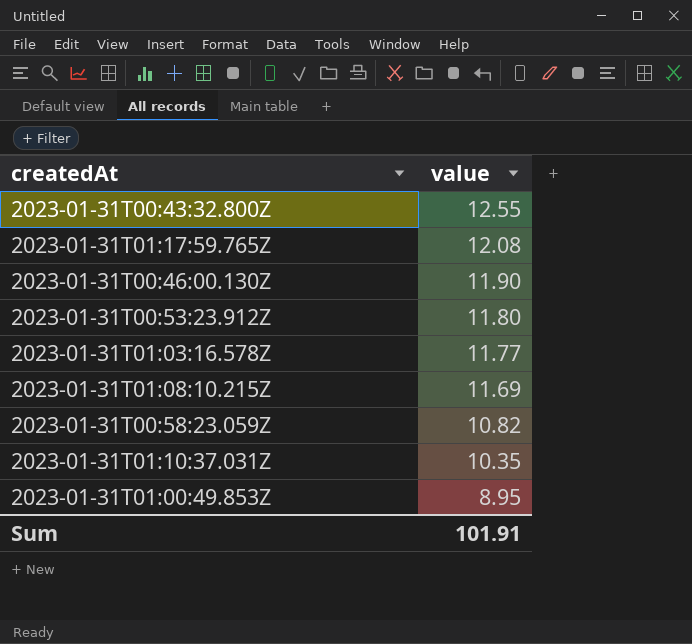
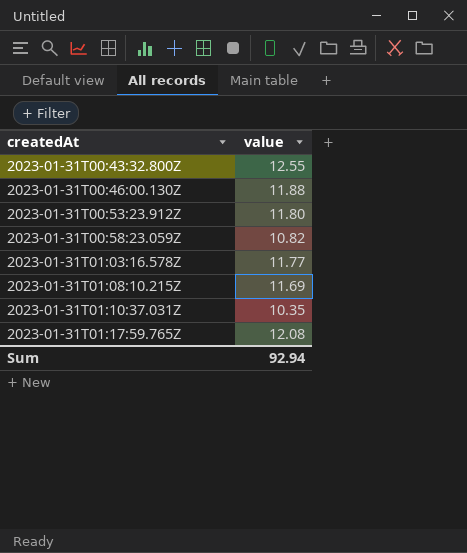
row order: value descending -> createdAt ascending
row 2023-01-31T01:00:49.853Z: 8.95 -> none
2023-01-31T00:46:00.130Z | value: 11.90 -> 11.88
Sum | value: 101.91 -> 92.94

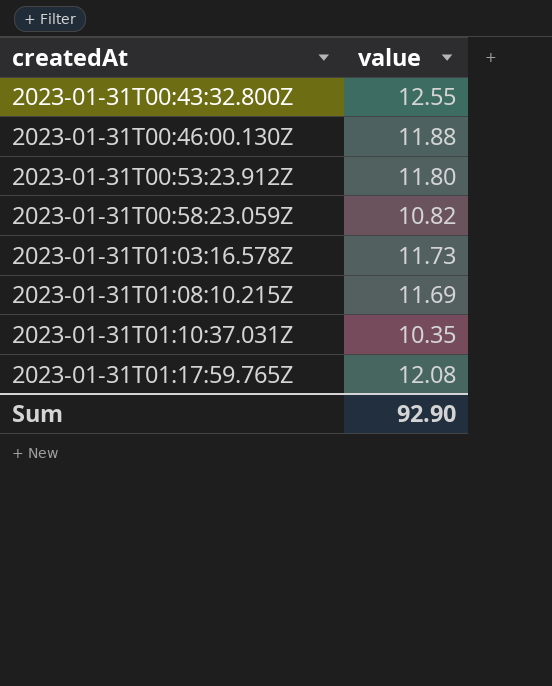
2023-01-31T01:03:16.578Z | value: 11.77 -> 11.73
Sum | value: 92.94 -> 92.90

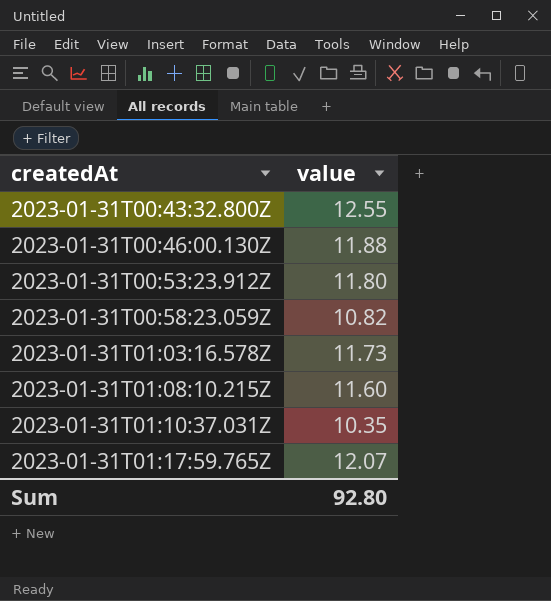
2023-01-31T01:08:10.215Z | value: 11.69 -> 11.60
2023-01-31T01:17:59.765Z | value: 12.08 -> 12.07
Sum | value: 92.90 -> 92.80

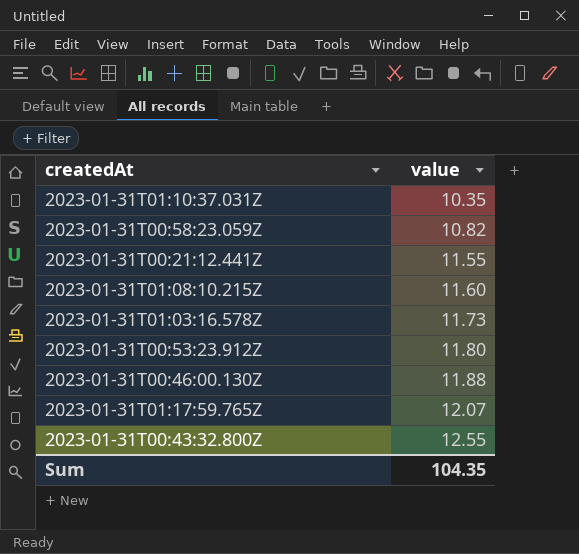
row order: createdAt ascending -> value ascending
row 2023-01-31T00:21:12.441Z: none -> 11.55
Sum | value: 92.80 -> 104.35

